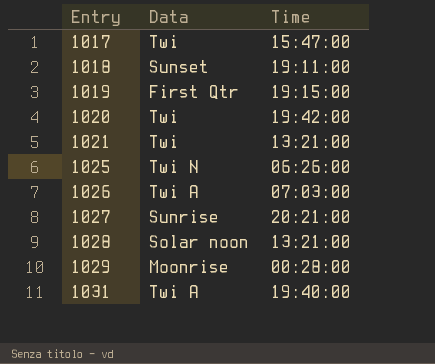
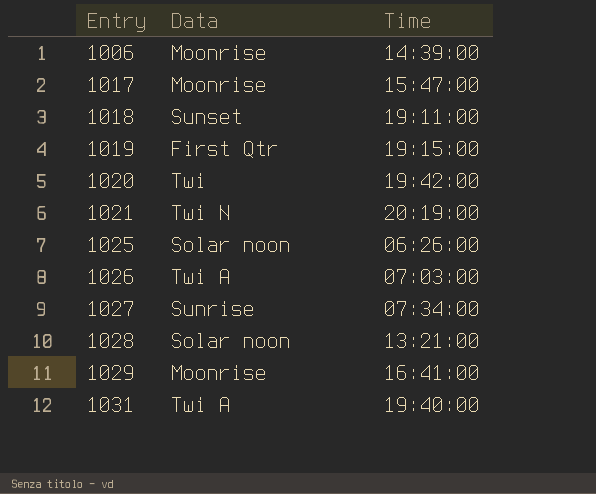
row 1006: none -> Moonrise | 14:39:00
1017 | Data: Twi -> Moonrise
1021 | Data: Twi -> Twi N
1021 | Time: 13:21:00 -> 20:19:00
1025 | Data: Twi N -> Solar noon
1027 | Time: 20:21:00 -> 07:34:00
1029 | Time: 00:28:00 -> 16:41:00

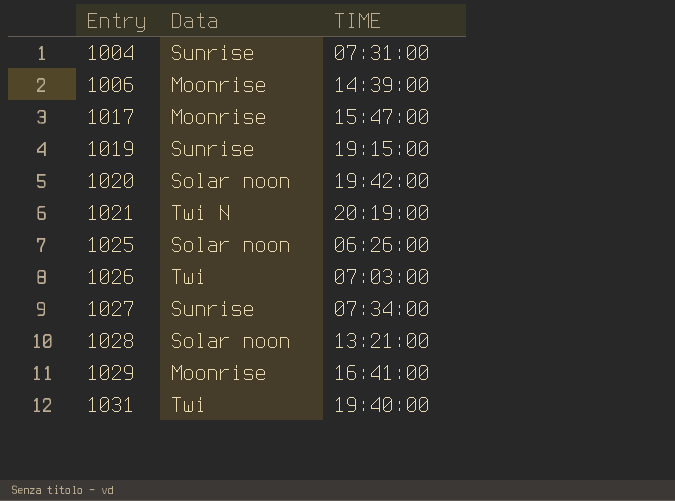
column name: Time -> TIME
row 1018: Sunset | 19:11:00 -> none
row 1004: none -> Sunrise | 07:31:00
1019 | Data: First Qtr -> Sunrise
1020 | Data: Twi -> Solar noon
1026 | Data: Twi A -> Twi
1031 | Data: Twi A -> Twi

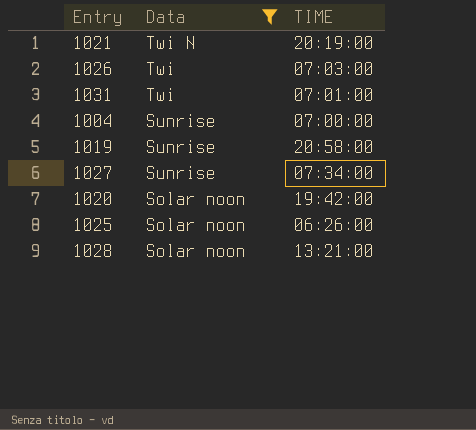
filter: none -> Data != Moonrise
row order: Entry ascending -> Data descending
1031 | TIME: 19:40:00 -> 07:01:00
1004 | TIME: 07:31:00 -> 07:00:00
1019 | TIME: 19:15:00 -> 20:58:00

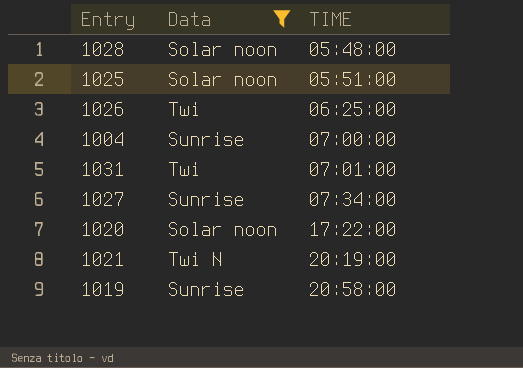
row order: Data descending -> TIME ascending
1028 | TIME: 13:21:00 -> 05:48:00
1025 | TIME: 06:26:00 -> 05:51:00
1026 | TIME: 07:03:00 -> 06:25:00
1020 | TIME: 19:42:00 -> 17:22:00

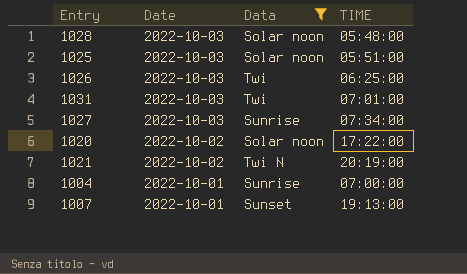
row order: TIME ascending -> Date descending
column Date | position: none -> 2
row 1019: Sunrise | 20:58:00 -> none
row 1007: none -> 2022-10-01 | Sunset | 19:13:00

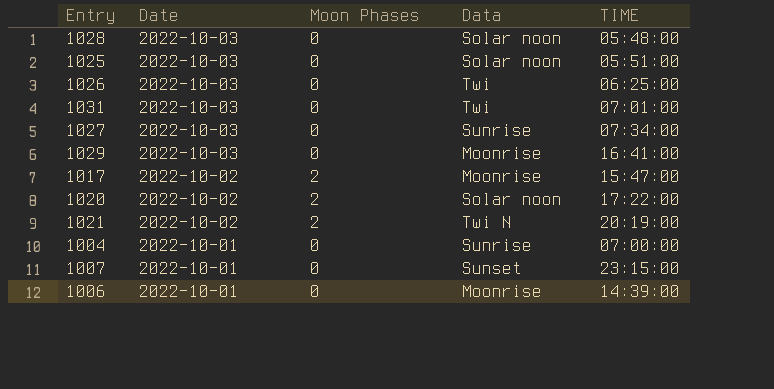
filter: Data != Moonrise -> none
column Moon Phases | position: none -> 3
1007 | TIME: 19:13:00 -> 23:15:00

